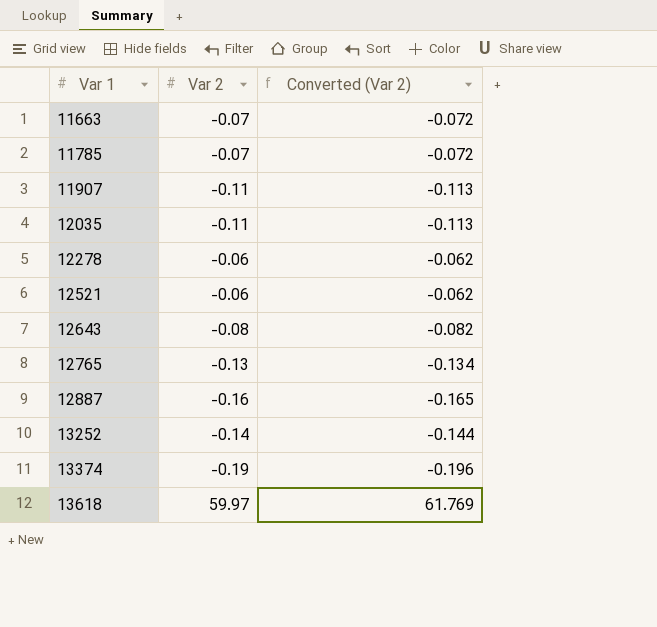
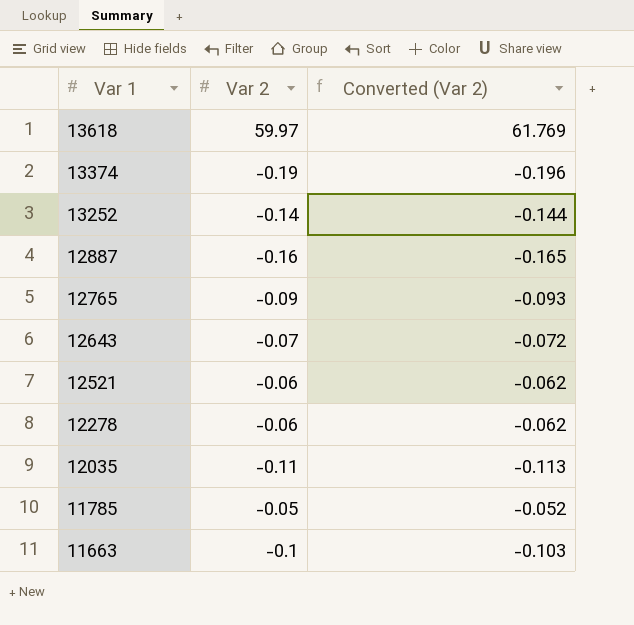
row order: Var 1 ascending -> Var 1 descending
row 11907: -0.11 | -0.113 -> none
12765 | Var 2: -0.13 -> -0.09
12765 | Converted (Var 2): -0.134 -> -0.093
12643 | Var 2: -0.08 -> -0.07
12643 | Converted (Var 2): -0.082 -> -0.072
11785 | Var 2: -0.07 -> -0.05
11785 | Converted (Var 2): -0.072 -> -0.052
11663 | Var 2: -0.07 -> -0.1
11663 | Converted (Var 2): -0.072 -> -0.103

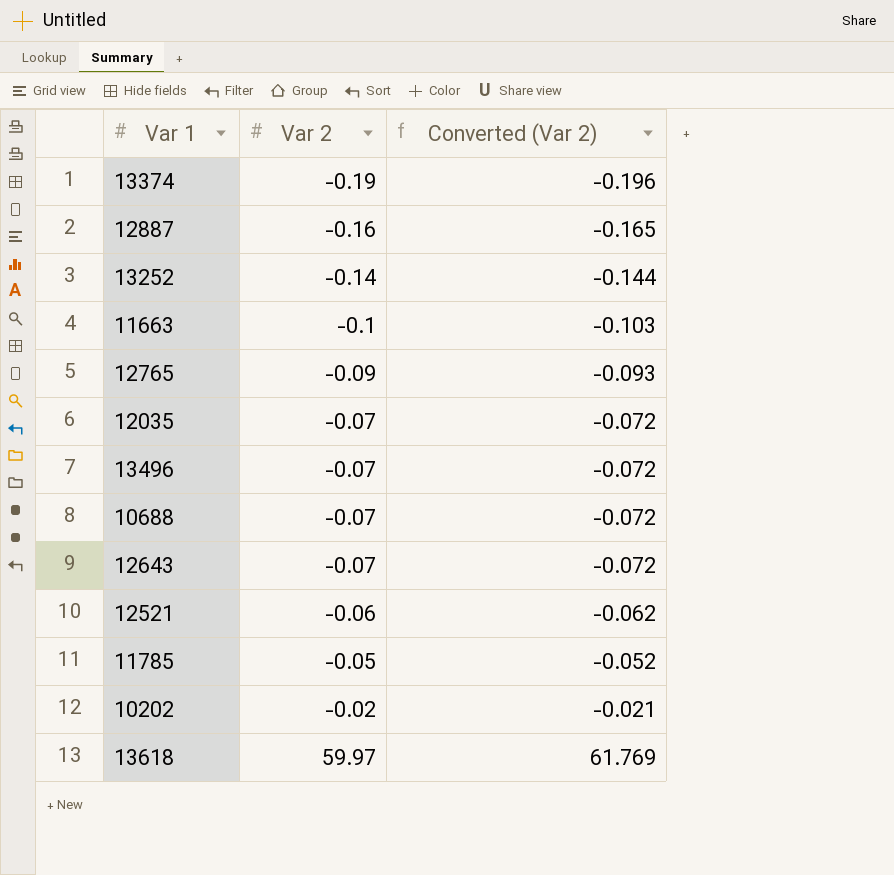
row order: Var 1 descending -> Var 2 ascending
row 12278: -0.06 | -0.062 -> none
12035 | Var 2: -0.11 -> -0.07
12035 | Converted (Var 2): -0.113 -> -0.072
row 13496: none -> -0.07 | -0.072
row 10688: none -> -0.07 | -0.072
row 10202: none -> -0.02 | -0.021

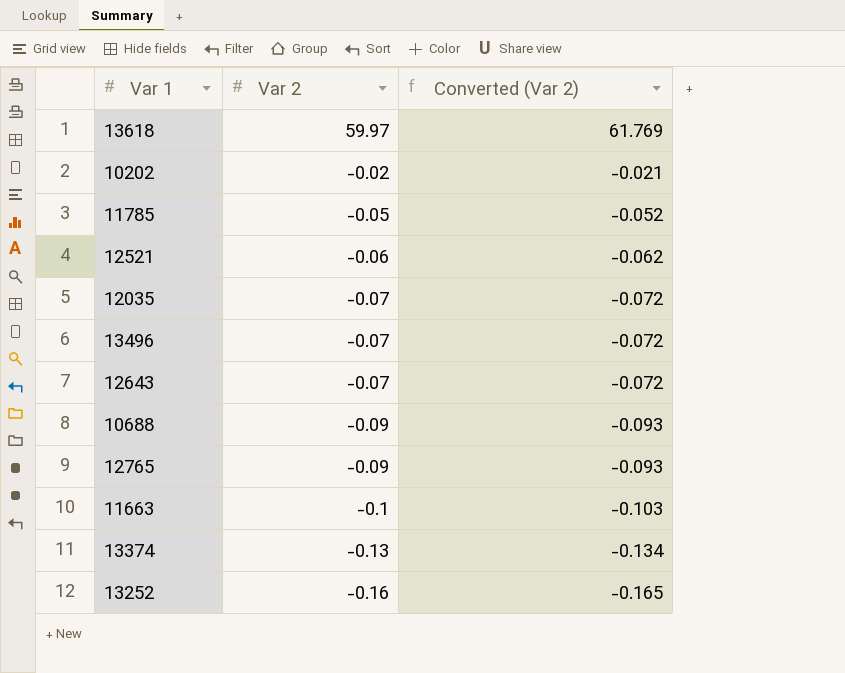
row order: Var 2 ascending -> Var 2 descending
row 12887: -0.16 | -0.165 -> none
10688 | Var 2: -0.07 -> -0.09
10688 | Converted (Var 2): -0.072 -> -0.093
13374 | Var 2: -0.19 -> -0.13
13374 | Converted (Var 2): -0.196 -> -0.134
13252 | Var 2: -0.14 -> -0.16
13252 | Converted (Var 2): -0.144 -> -0.165

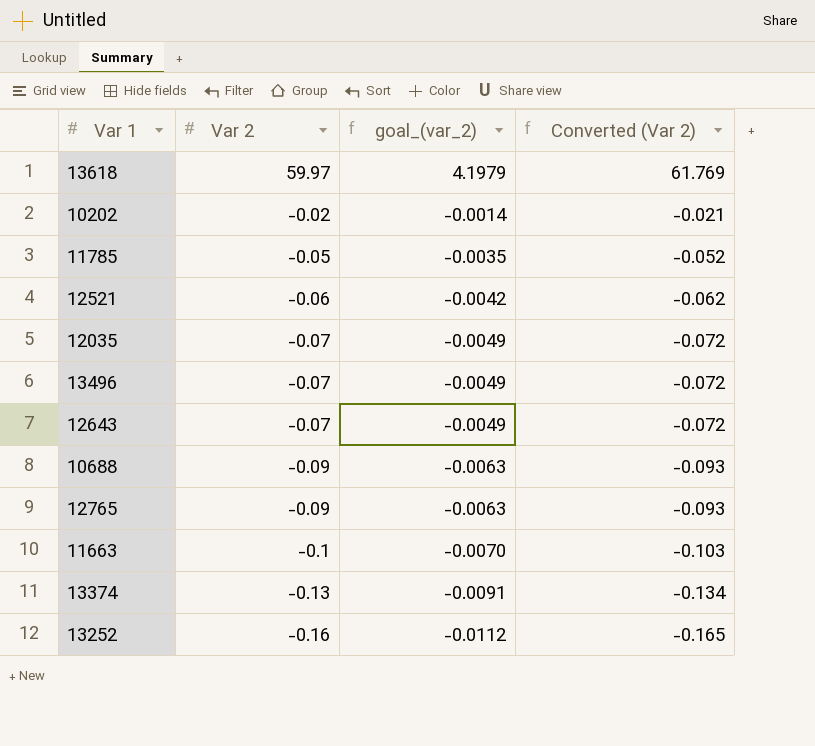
column goal_(var_2) | formula: none -> [Var 2] * 0.07

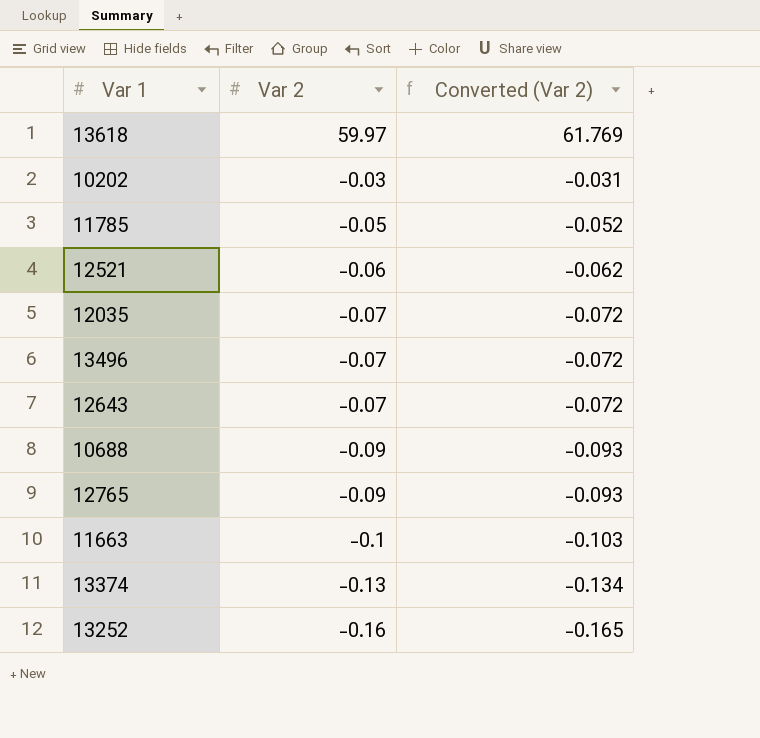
column goal_(var_2) | formula: [Var 2] * 0.07 -> none
10202 | Var 2: -0.02 -> -0.03
10202 | Converted (Var 2): -0.021 -> -0.031

